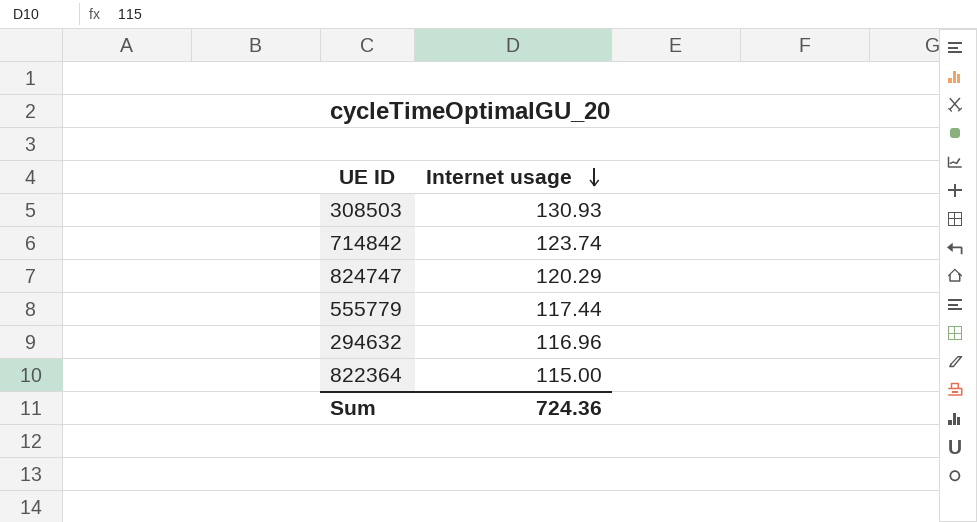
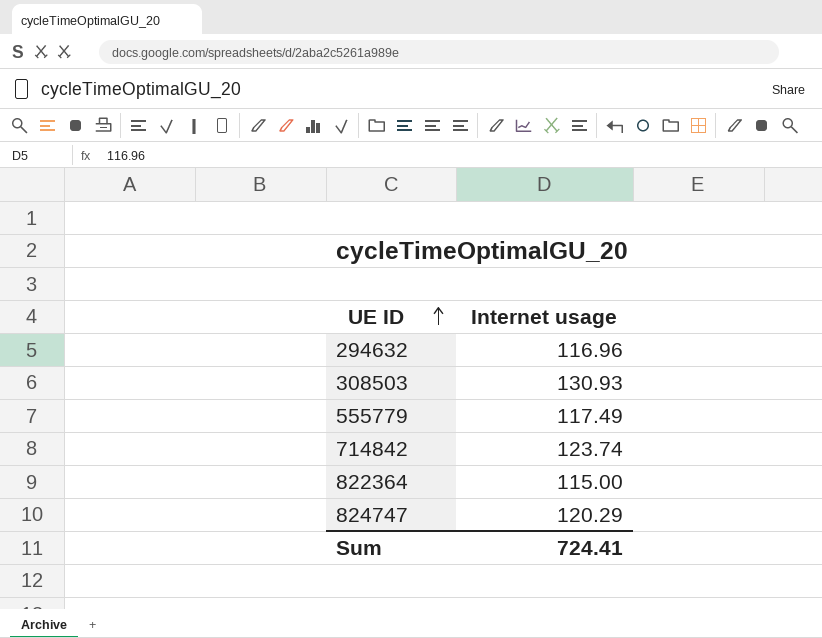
row order: Internet usage descending -> UE ID ascending
555779 | Internet usage: 117.44 -> 117.49
Sum | Internet usage: 724.36 -> 724.41

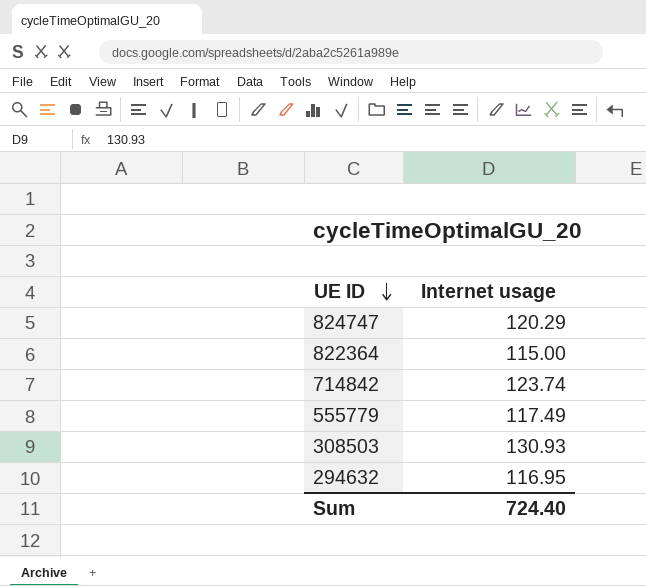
row order: UE ID ascending -> UE ID descending
294632 | Internet usage: 116.96 -> 116.95
Sum | Internet usage: 724.41 -> 724.40

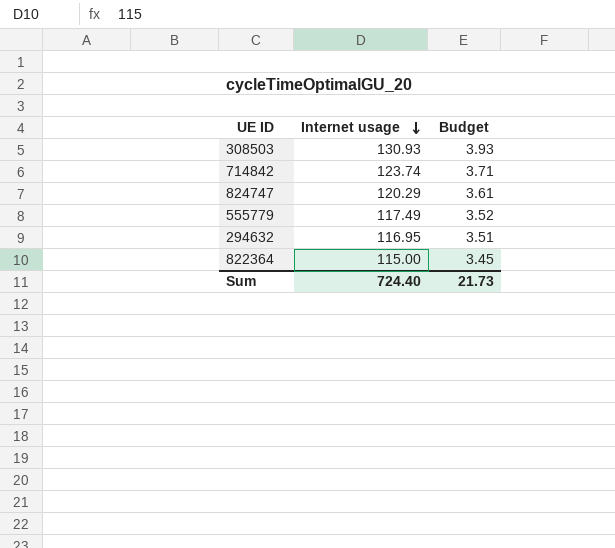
row order: UE ID descending -> Internet usage descending
column Budget | formula: none -> [Internet usage] * 0.03

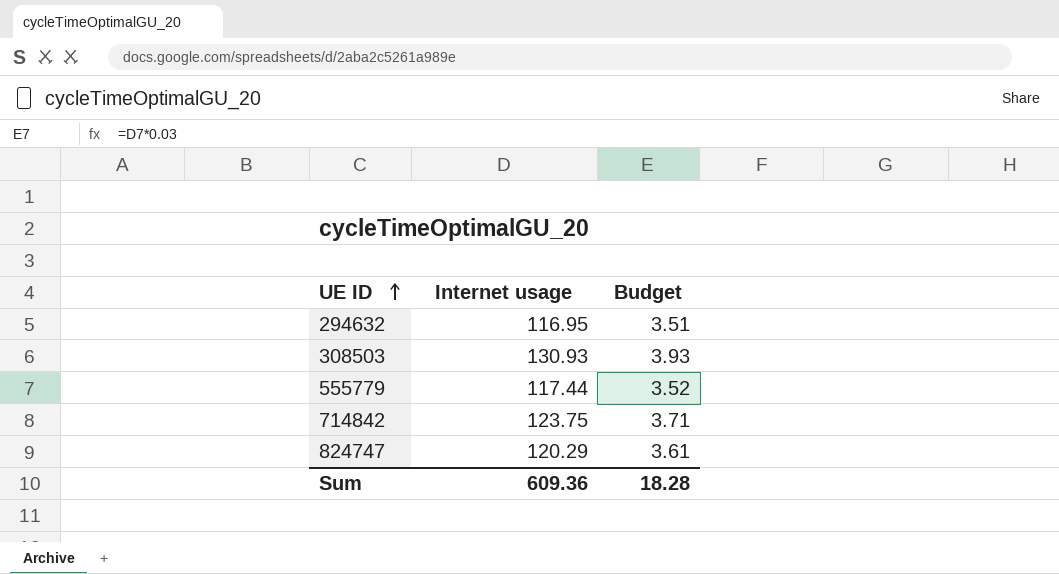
row order: Internet usage descending -> UE ID ascending
row 822364: 115.00 | 3.45 -> none
555779 | Internet usage: 117.49 -> 117.44
714842 | Internet usage: 123.74 -> 123.75
Sum | Internet usage: 724.40 -> 609.36
Sum | Budget: 21.73 -> 18.28

